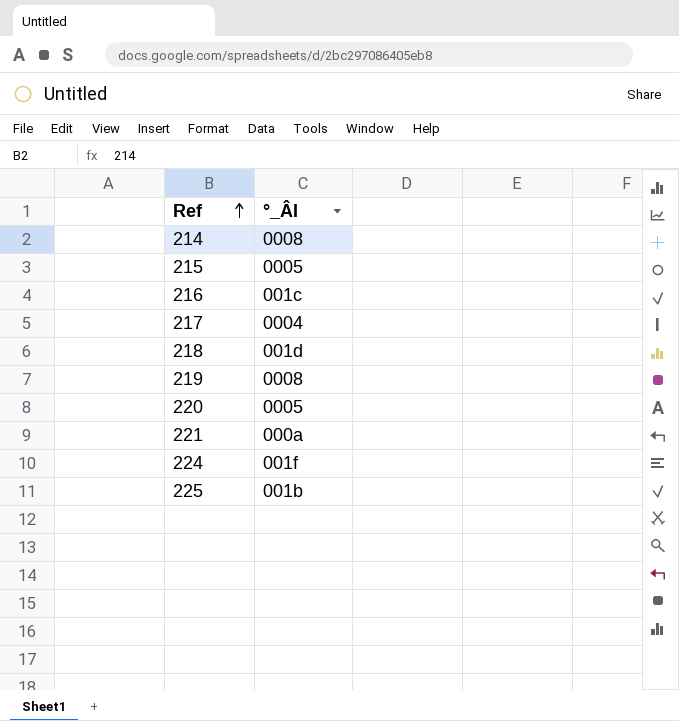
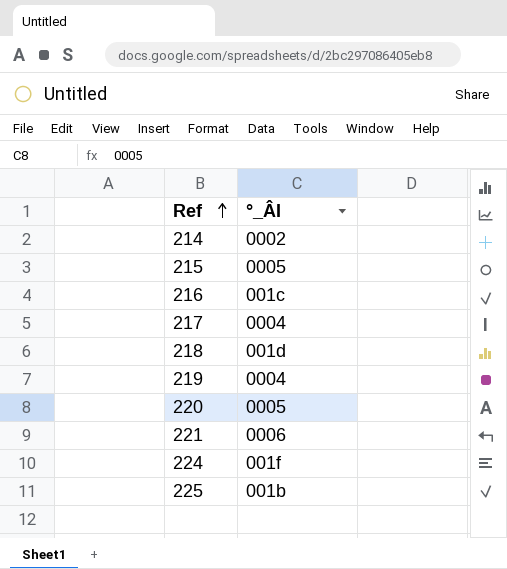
214 | °_ÂI: 0008 -> 0002
219 | °_ÂI: 0008 -> 0004
221 | °_ÂI: 000a -> 0006

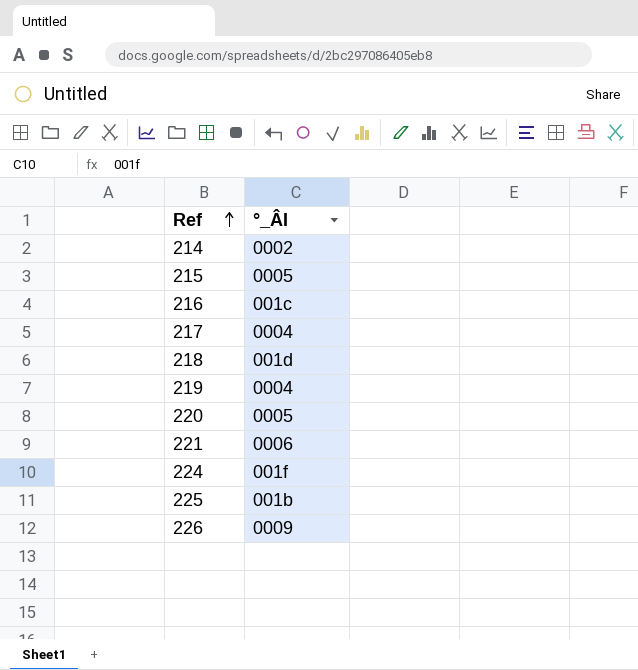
row 226: none -> 0009

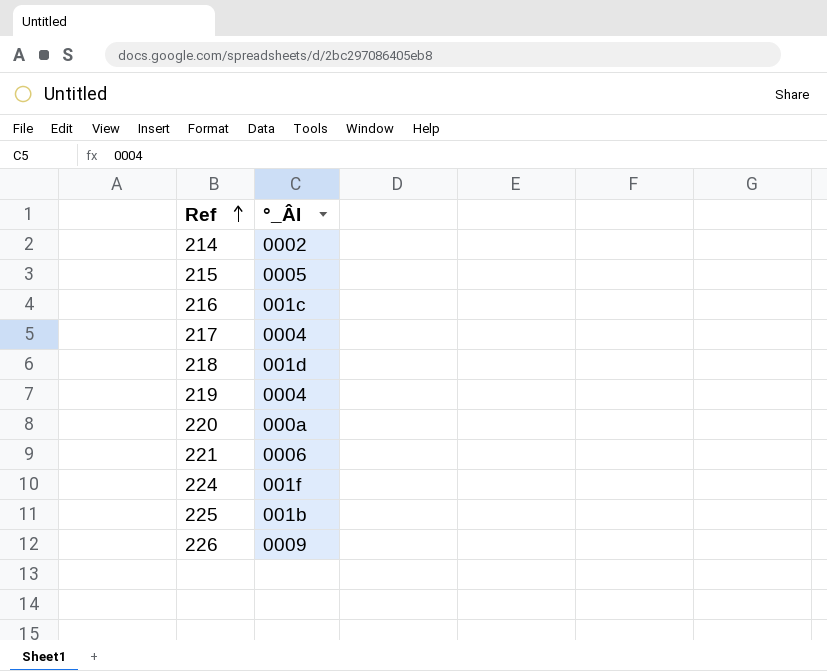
220 | °_ÂI: 0005 -> 000a

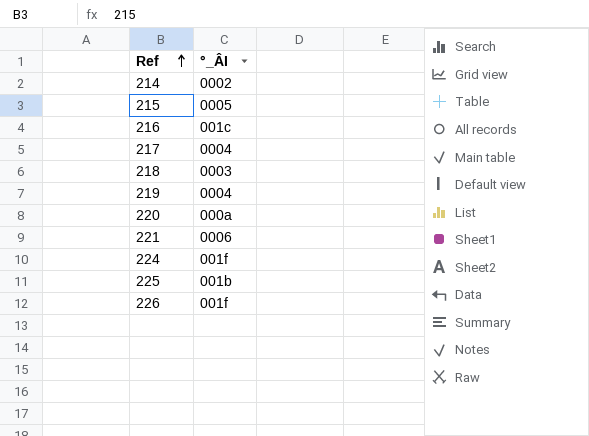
218 | °_ÂI: 001d -> 0003
226 | °_ÂI: 0009 -> 001f

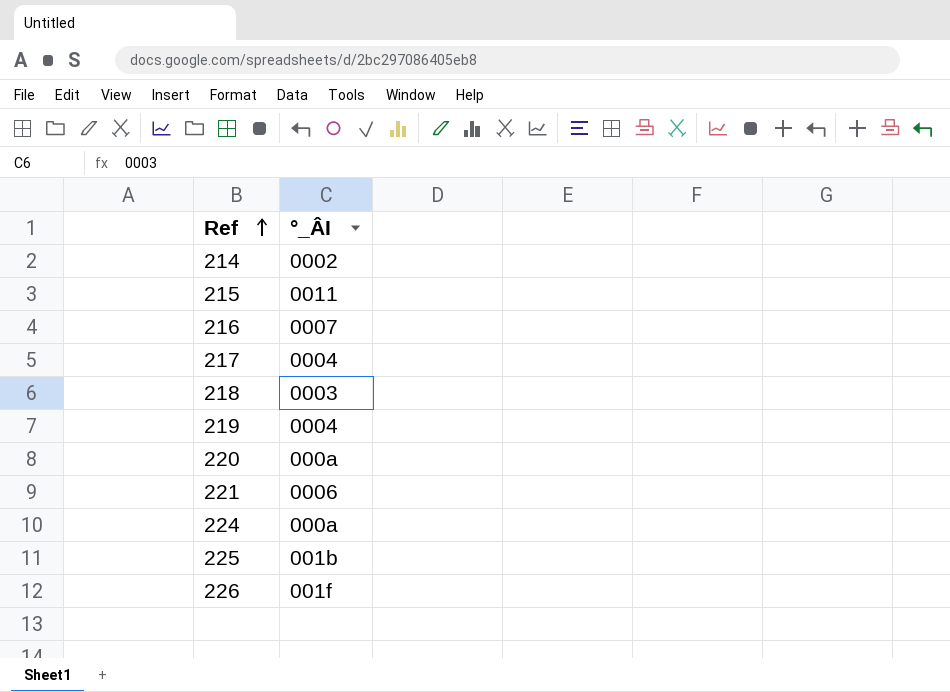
215 | °_ÂI: 0005 -> 0011
216 | °_ÂI: 001c -> 0007
224 | °_ÂI: 001f -> 000a

